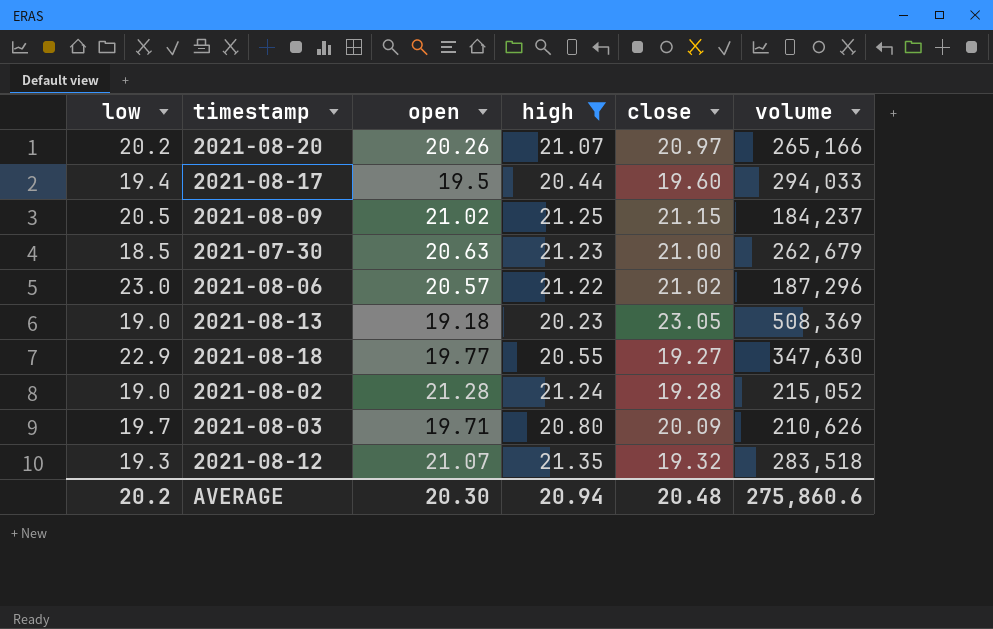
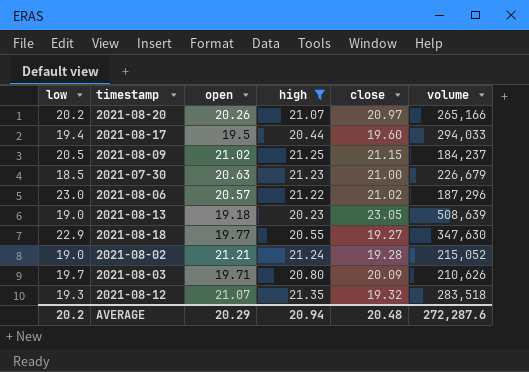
2021-07-30 | volume: 262,679 -> 226,679
2021-08-13 | volume: 508,369 -> 508,639
2021-08-02 | open: 21.28 -> 21.21
AVERAGE | open: 20.30 -> 20.29
AVERAGE | volume: 275,860.6 -> 272,287.6

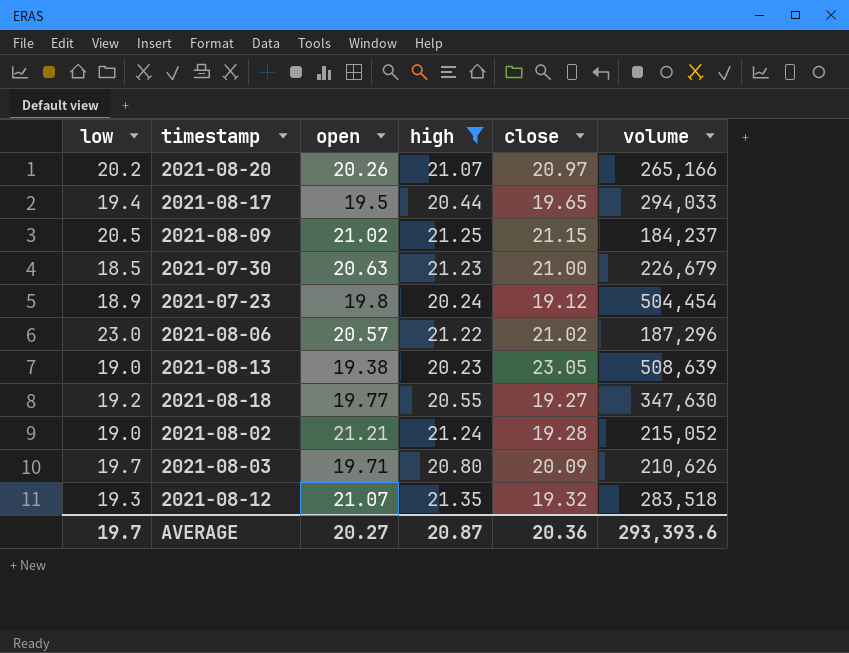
2021-08-17 | close: 19.60 -> 19.65
row 2021-07-23: none -> 18.9 | 19.8 | 20.24 | 19.12 | 504,454
2021-08-13 | open: 19.18 -> 19.38
2021-08-18 | low: 22.9 -> 19.2
AVERAGE | low: 20.2 -> 19.7
AVERAGE | open: 20.29 -> 20.27
AVERAGE | high: 20.94 -> 20.87
AVERAGE | close: 20.48 -> 20.36
AVERAGE | volume: 272,287.6 -> 293,393.6

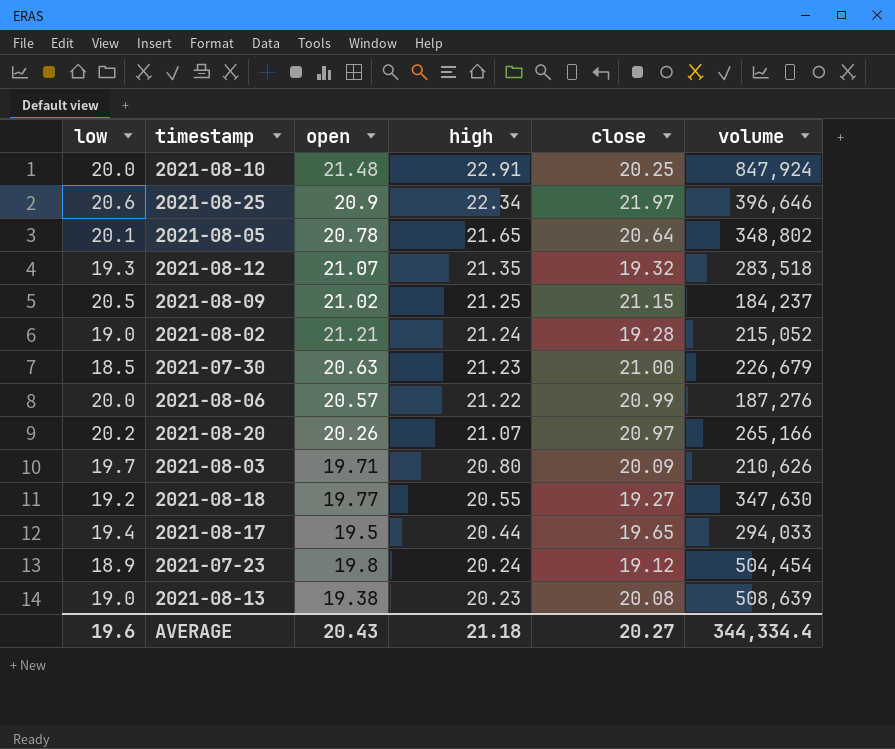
filter: high <= 21.35 -> none
row order: none -> high descending
2021-08-06 | low: 23.0 -> 20.0
2021-08-06 | close: 21.02 -> 20.99
2021-08-06 | volume: 187,296 -> 187,276
2021-08-13 | close: 23.05 -> 20.08
AVERAGE | low: 19.7 -> 19.6
AVERAGE | open: 20.27 -> 20.43
AVERAGE | high: 20.87 -> 21.18
AVERAGE | close: 20.36 -> 20.27
AVERAGE | volume: 293,393.6 -> 344,334.4

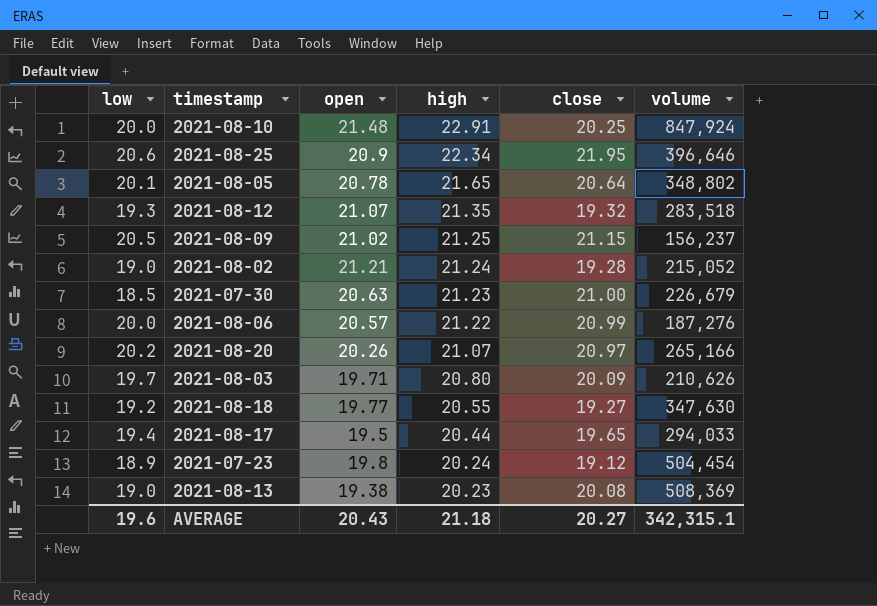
2021-08-25 | close: 21.97 -> 21.95
2021-08-09 | volume: 184,237 -> 156,237
2021-08-13 | volume: 508,639 -> 508,369
AVERAGE | volume: 344,334.4 -> 342,315.1

